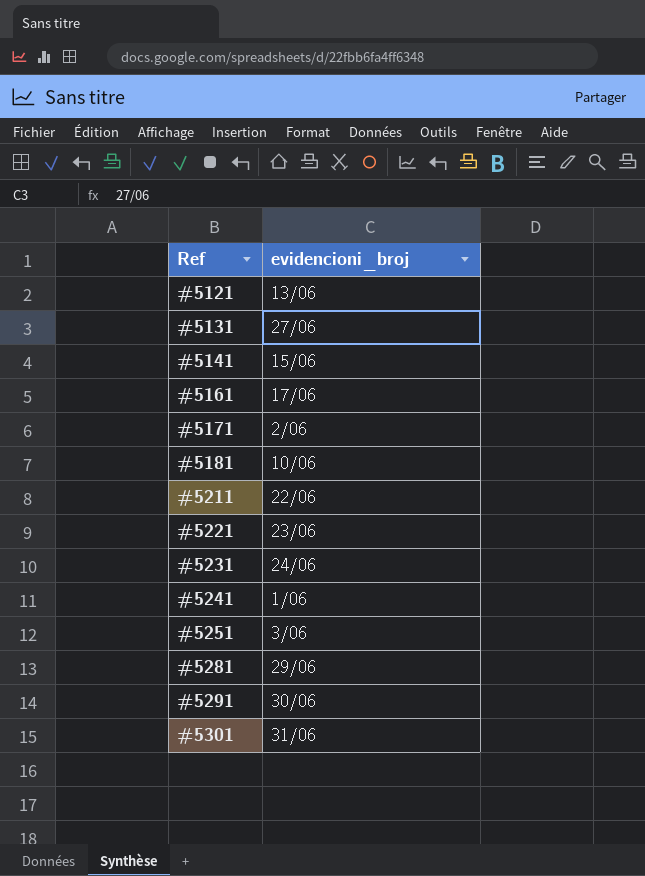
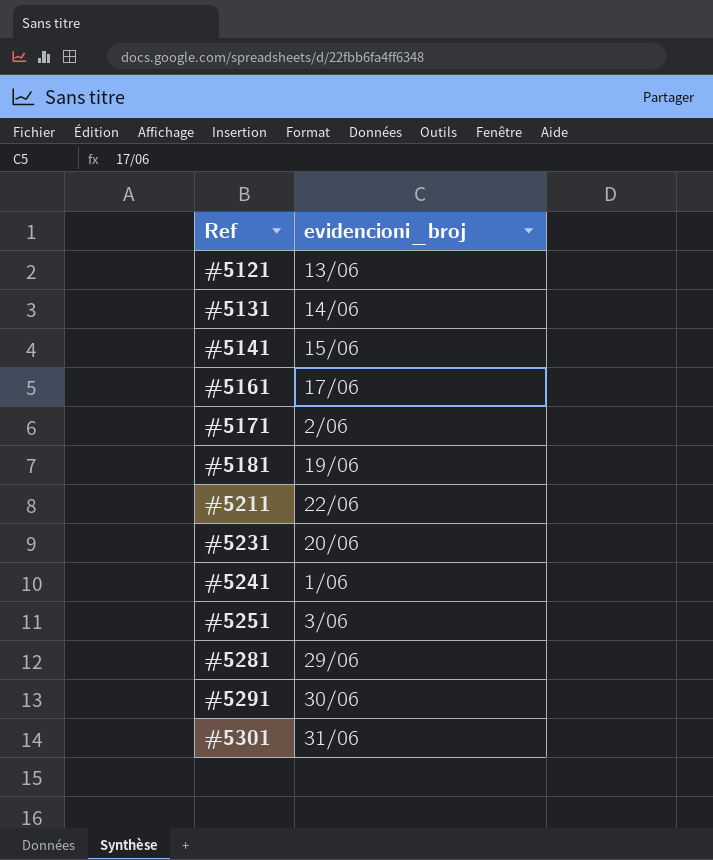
row #5221: 23/06 -> none
#5131 | evidencioni_broj: 27/06 -> 14/06
#5181 | evidencioni_broj: 10/06 -> 19/06
#5231 | evidencioni_broj: 24/06 -> 20/06

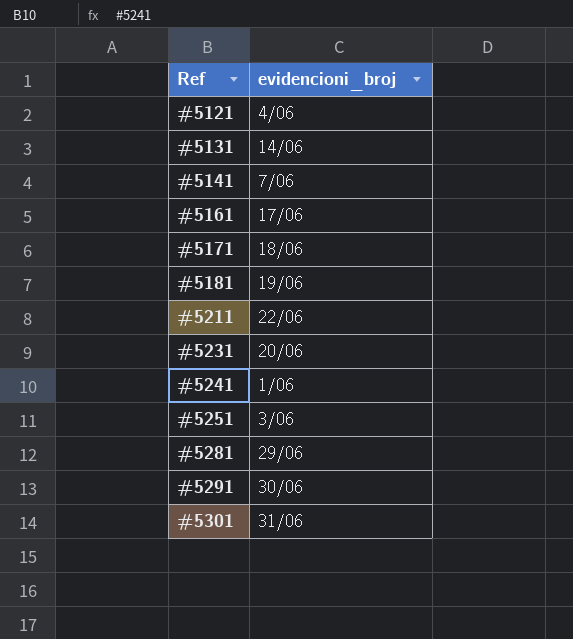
#5121 | evidencioni_broj: 13/06 -> 4/06
#5141 | evidencioni_broj: 15/06 -> 7/06
#5171 | evidencioni_broj: 2/06 -> 18/06

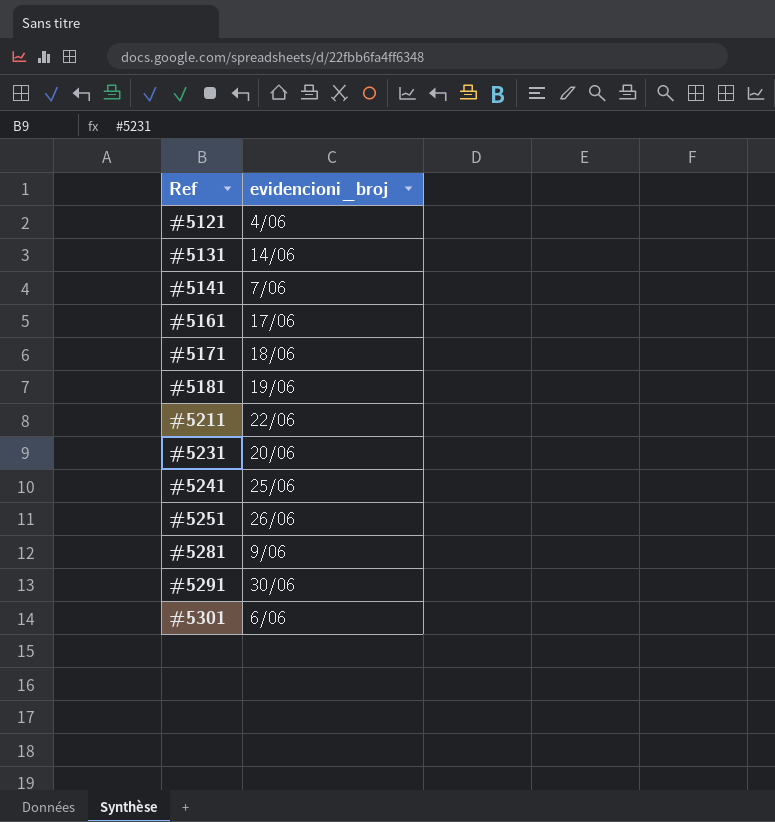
#5241 | evidencioni_broj: 1/06 -> 25/06
#5251 | evidencioni_broj: 3/06 -> 26/06
#5281 | evidencioni_broj: 29/06 -> 9/06
#5301 | evidencioni_broj: 31/06 -> 6/06

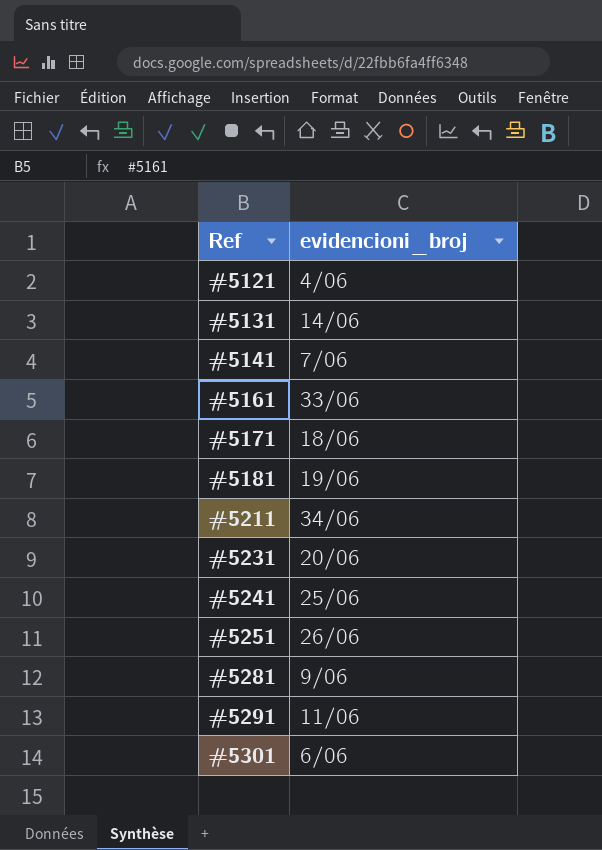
#5161 | evidencioni_broj: 17/06 -> 33/06
#5211 | evidencioni_broj: 22/06 -> 34/06
#5291 | evidencioni_broj: 30/06 -> 11/06

